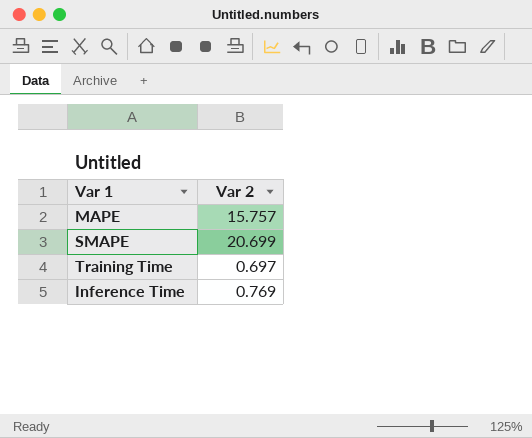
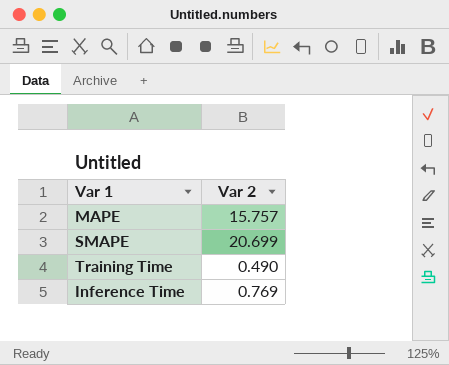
Training Time | Var 2: 0.697 -> 0.490

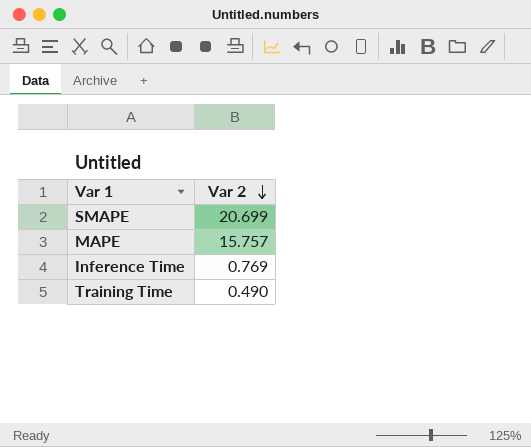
row order: none -> Var 2 descending

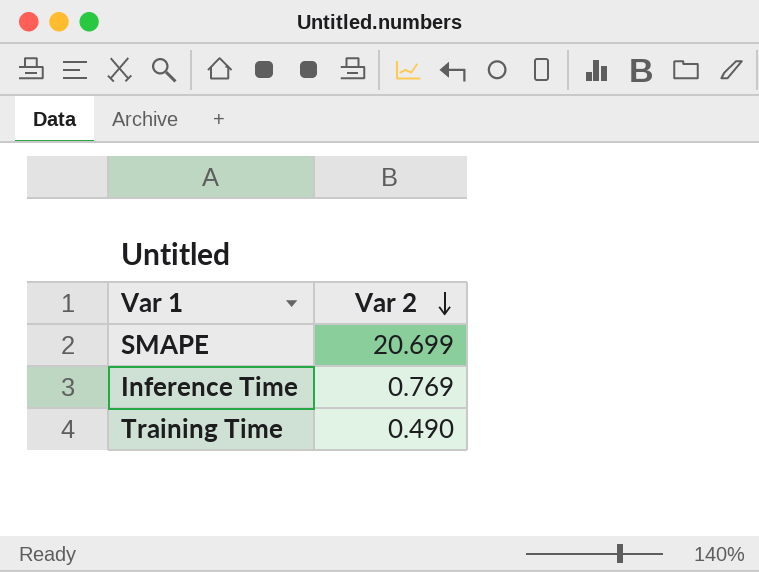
row MAPE: 15.757 -> none

